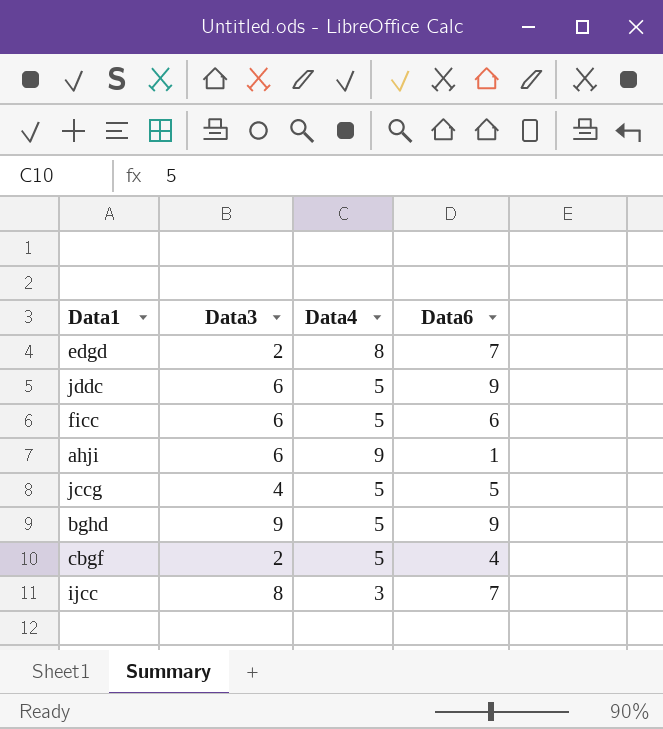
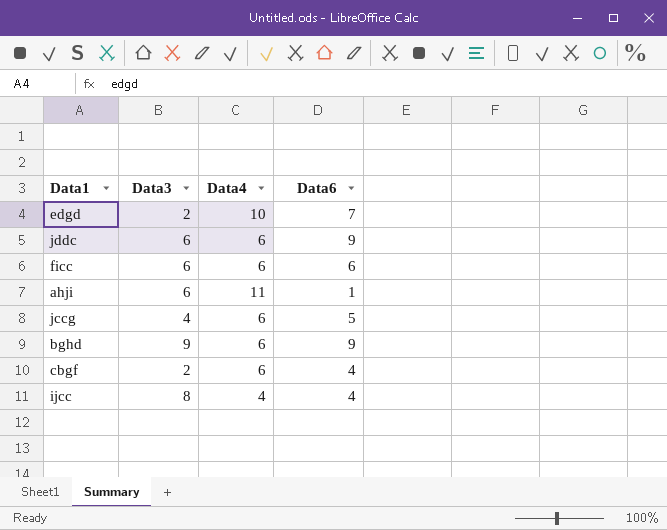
edgd | Data4: 8 -> 10
jddc | Data4: 5 -> 6
ficc | Data4: 5 -> 6
ahji | Data4: 9 -> 11
jccg | Data4: 5 -> 6
bghd | Data4: 5 -> 6
cbgf | Data4: 5 -> 6
ijcc | Data4: 3 -> 4
ijcc | Data6: 7 -> 4

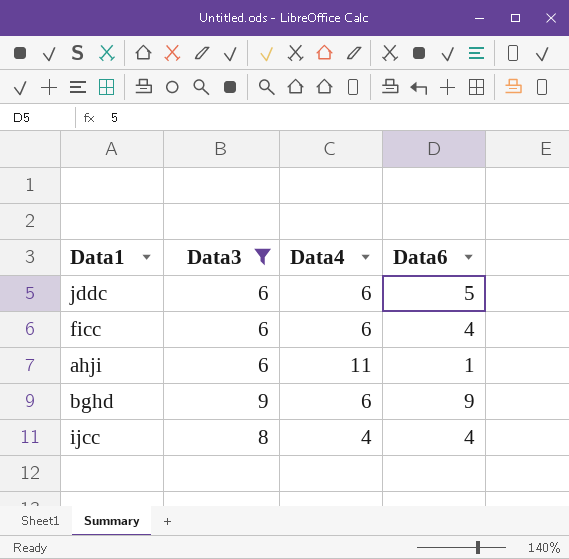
filter: none -> Data3 >= 6
jddc | Data6: 9 -> 5
ficc | Data6: 6 -> 4

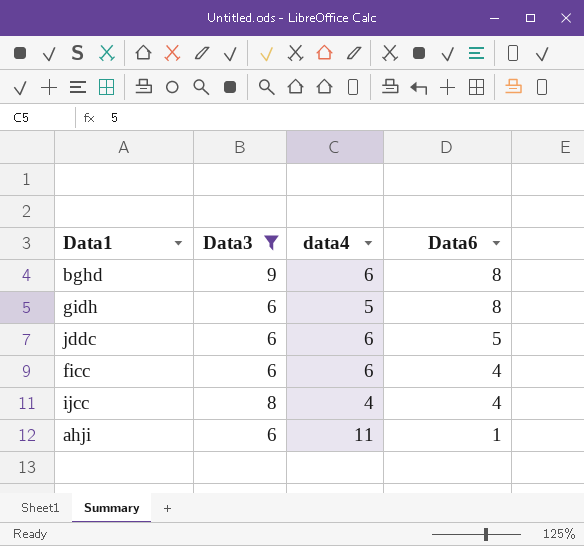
row order: none -> Data6 descending
column name: Data4 -> data4
bghd | Data6: 9 -> 8
row gidh: none -> 6 | 5 | 8

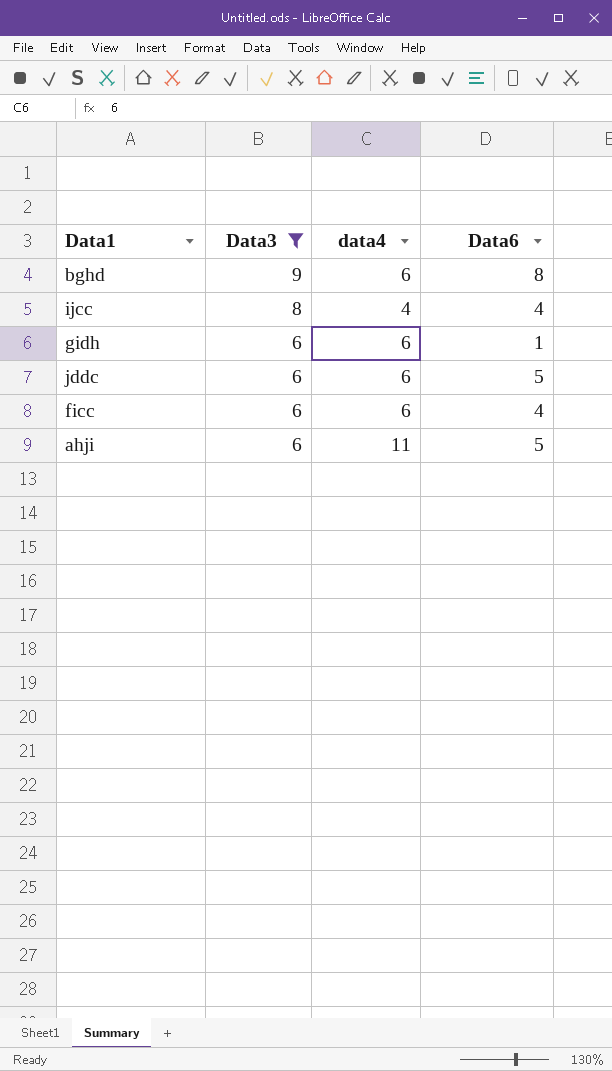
row order: Data6 descending -> Data3 descending
gidh | data4: 5 -> 6
gidh | Data6: 8 -> 1
ahji | Data6: 1 -> 5

